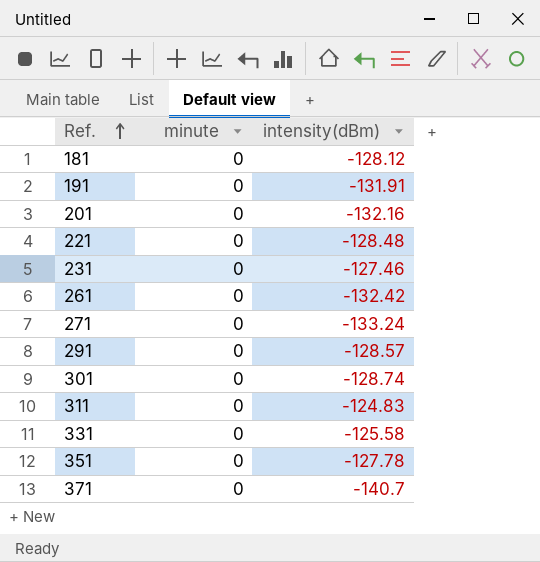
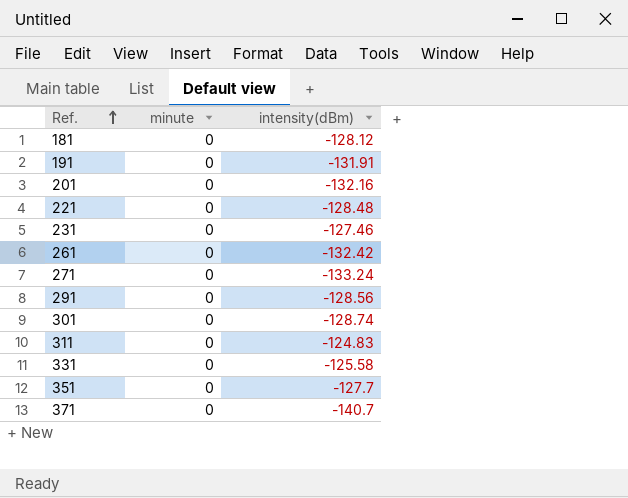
291 | intensity(dBm): -128.57 -> -128.56
351 | intensity(dBm): -127.78 -> -127.7

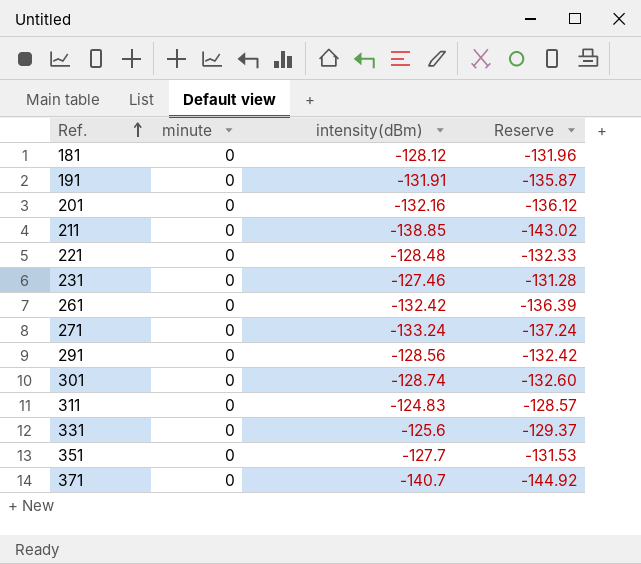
column Reserve | formula: none -> [intensity(dBm)] * 1.03
row 211: none -> 0 | -138.85 | -143.02
331 | intensity(dBm): -125.58 -> -125.6

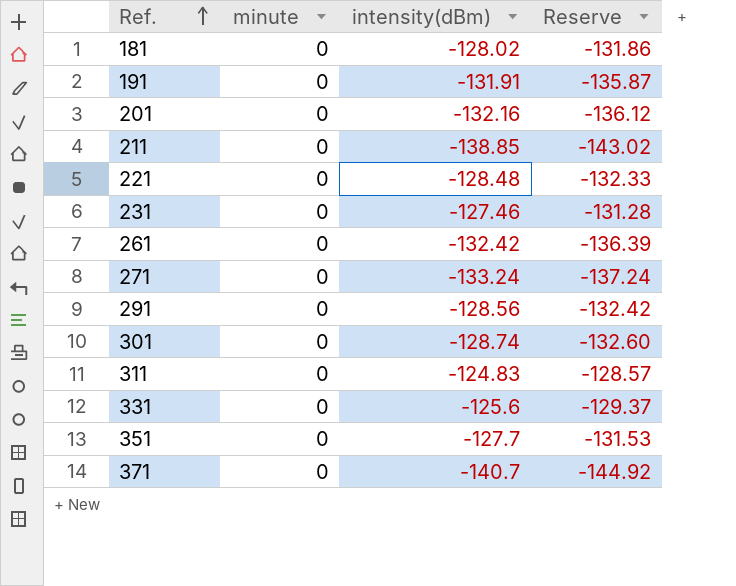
181 | intensity(dBm): -128.12 -> -128.02
181 | Reserve: -131.96 -> -131.86

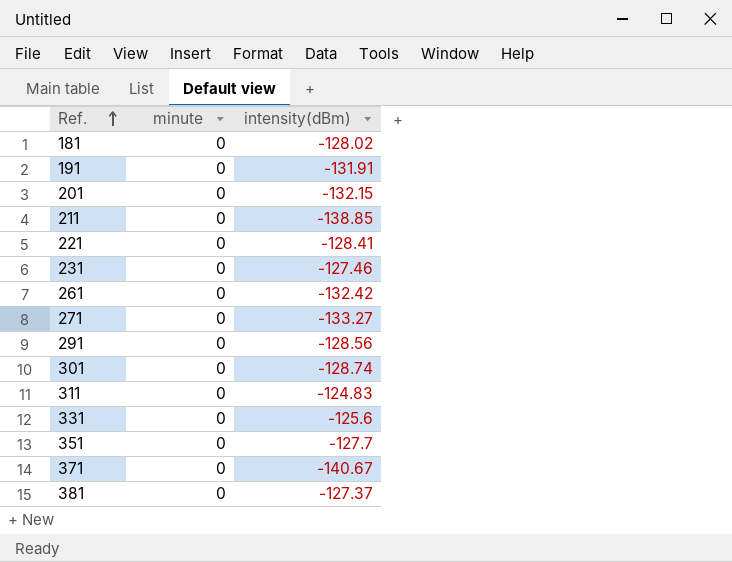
column Reserve | formula: [intensity(dBm)] * 1.03 -> none
201 | intensity(dBm): -132.16 -> -132.15
221 | intensity(dBm): -128.48 -> -128.41
271 | intensity(dBm): -133.24 -> -133.27
371 | intensity(dBm): -140.7 -> -140.67
row 381: none -> 0 | -127.37

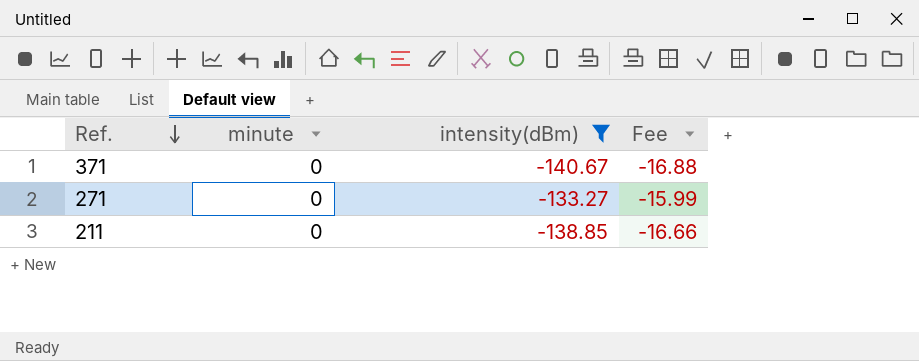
filter: none -> intensity(dBm) <= -133.27
row order: Ref. ascending -> Ref. descending
column Fee | formula: none -> [intensity(dBm)] * 0.12

